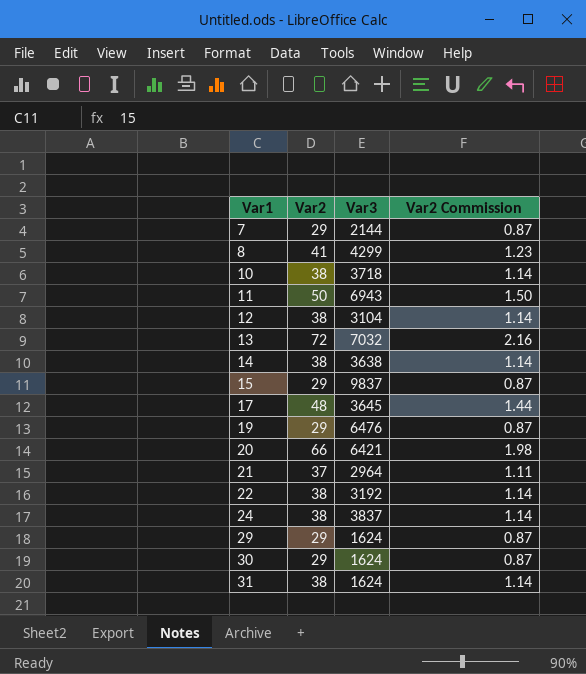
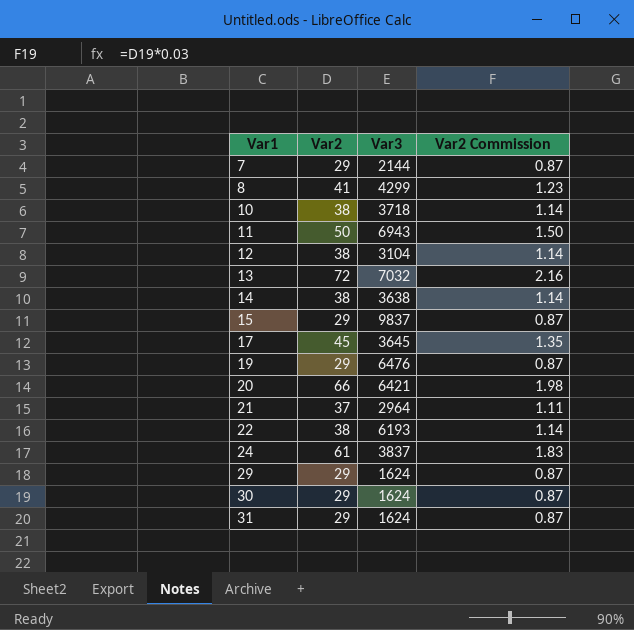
17 | Var2: 48 -> 45
17 | Var2 Commission: 1.44 -> 1.35
22 | Var3: 3192 -> 6193
24 | Var2: 38 -> 61
24 | Var2 Commission: 1.14 -> 1.83
31 | Var2: 38 -> 29
31 | Var2 Commission: 1.14 -> 0.87

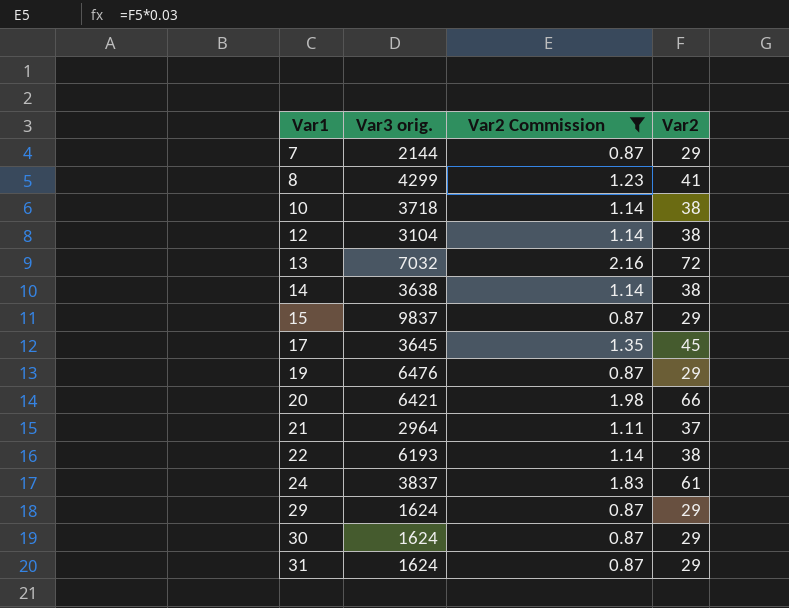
filter: none -> Var2 Commission != 1.50
column name: Var3 -> Var3 orig.
column Var2 | position: 2 -> 4

